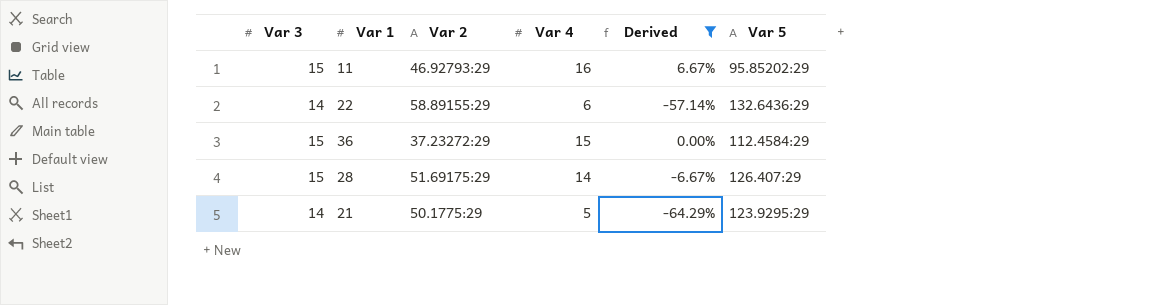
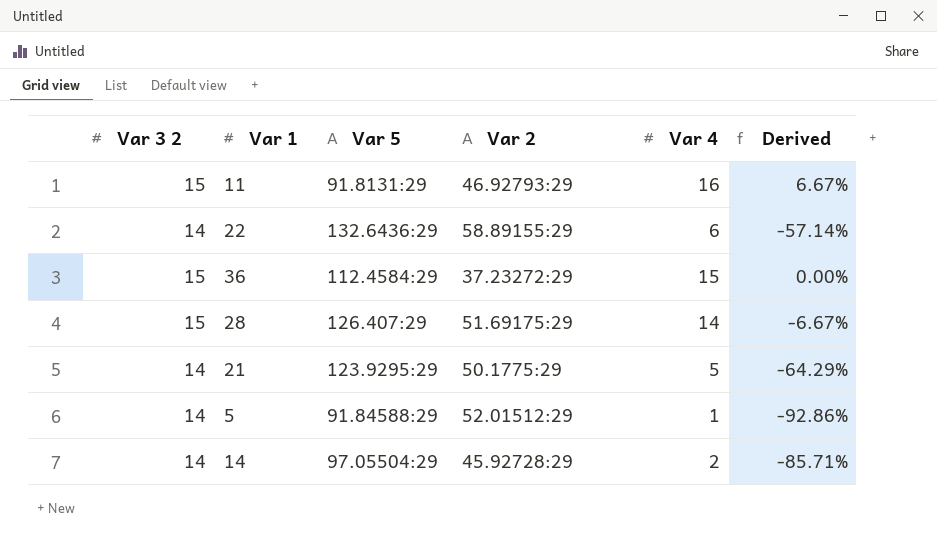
filter: Derived >= -64.29% -> none
column name: Var 3 -> Var 3 2
column Var 5 | position: 6 -> 3
11 | Var 5: 95.85202:29 -> 91.8131:29

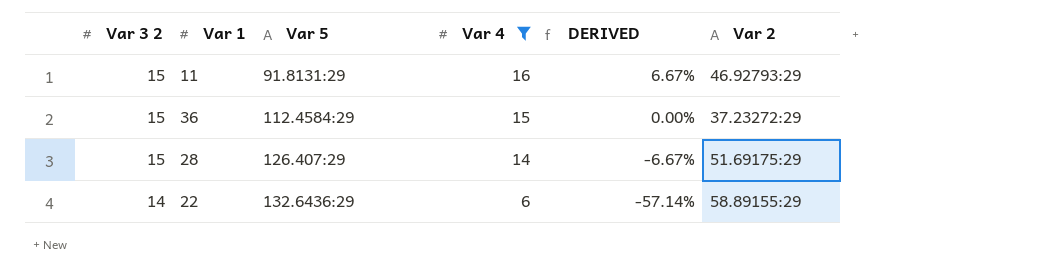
filter: none -> Var 4 >= 6
row order: none -> Var 3 2 descending
column name: Derived -> DERIVED
column Var 2 | position: 4 -> 6

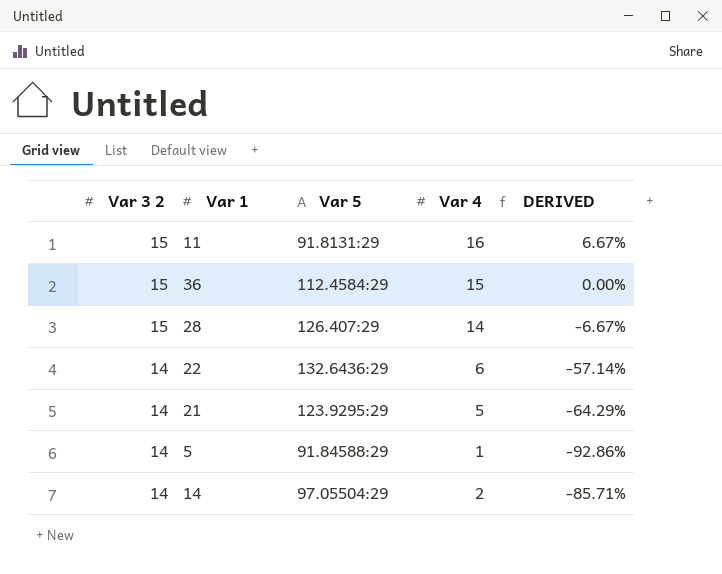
filter: Var 4 >= 6 -> none
column Var 2 | position: 6 -> none

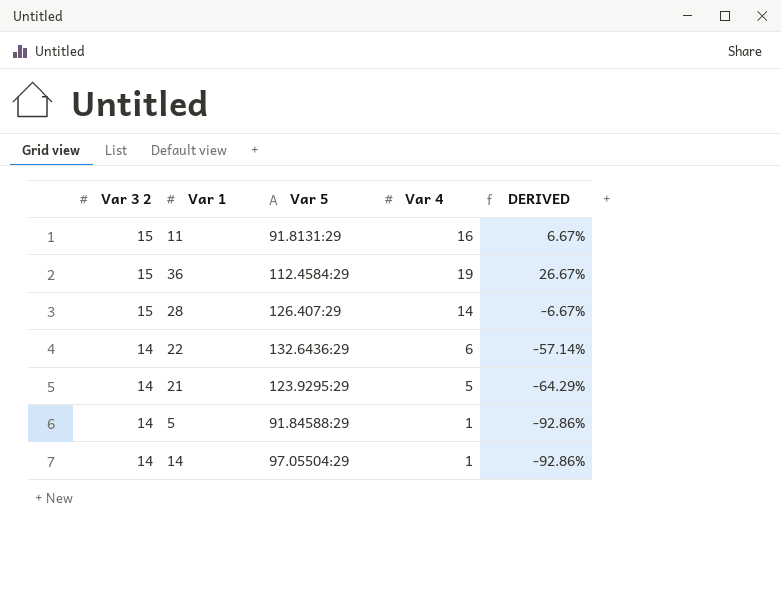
36 | Var 4: 15 -> 19
36 | DERIVED: 0.00% -> 26.67%
14 | Var 4: 2 -> 1
14 | DERIVED: -85.71% -> -92.86%

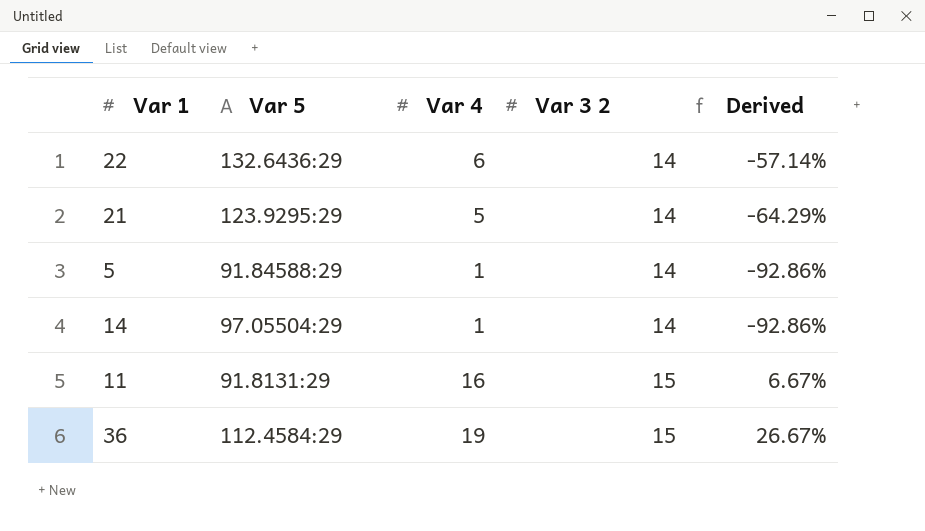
row order: Var 3 2 descending -> Var 3 2 ascending
column Var 3 2 | position: 1 -> 4
column name: DERIVED -> Derived
row 28: 15 | 126.407:29 | 14 | -6.67% -> none

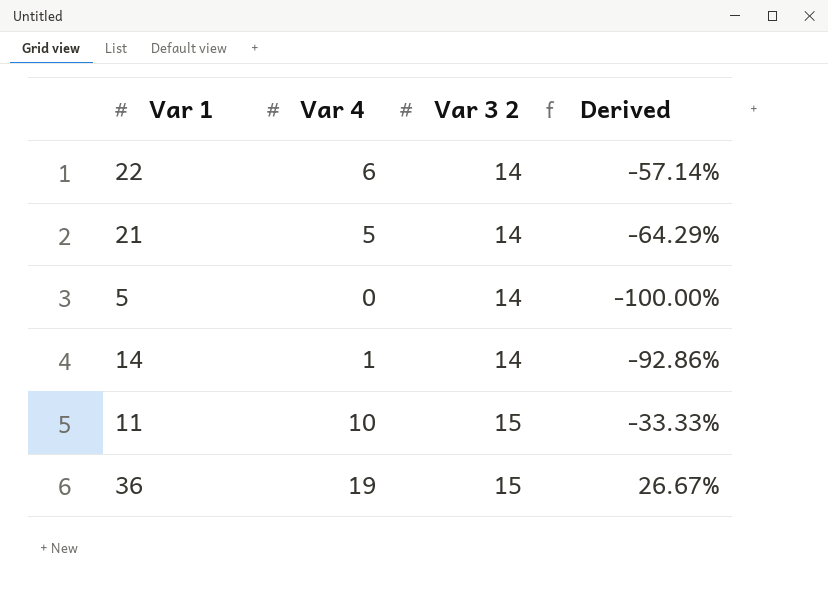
column Var 5 | position: 2 -> none
5 | Var 4: 1 -> 0
5 | Derived: -92.86% -> -100.00%
11 | Var 4: 16 -> 10
11 | Derived: 6.67% -> -33.33%

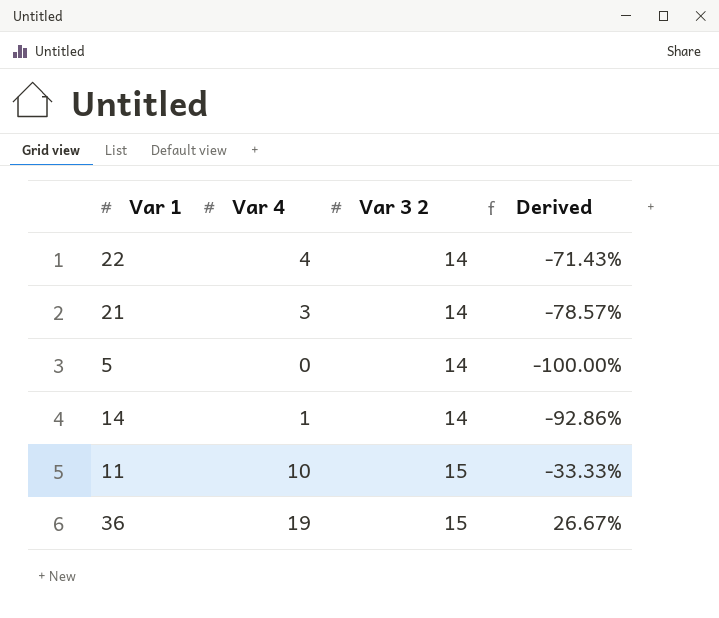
22 | Var 4: 6 -> 4
22 | Derived: -57.14% -> -71.43%
21 | Var 4: 5 -> 3
21 | Derived: -64.29% -> -78.57%

